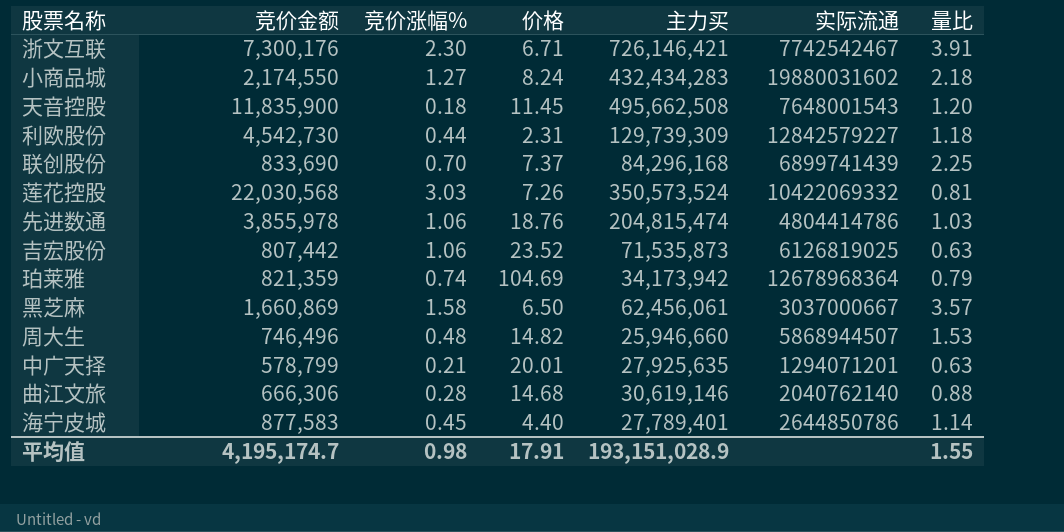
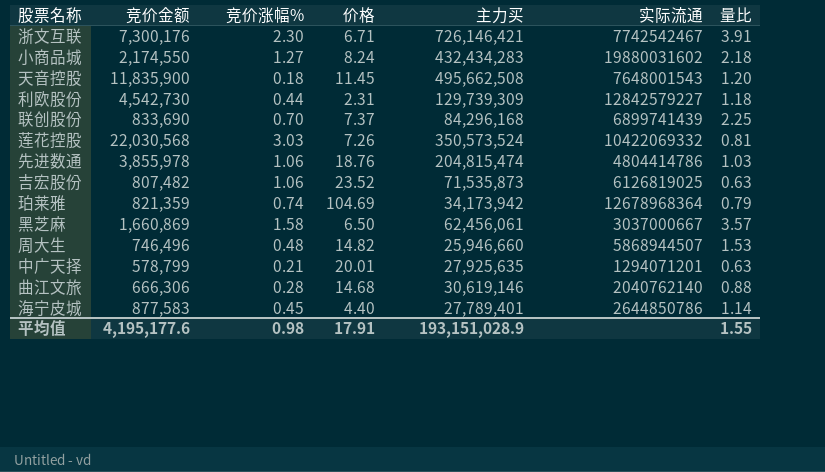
吉宏股份 | 竞价金额: 807,442 -> 807,482
平均值 | 竞价金额: 4,195,174.7 -> 4,195,177.6

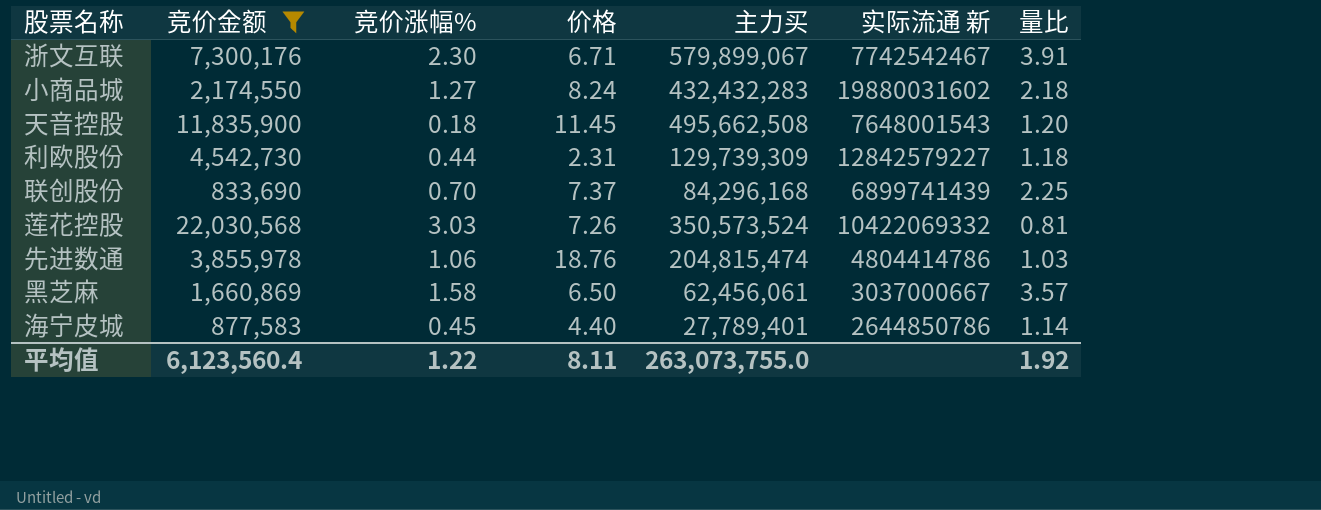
filter: none -> 竞价金额 >= 833,690
column name: 实际流通 -> 实际流通 新
浙文互联 | 主力买: 726,146,421 -> 579,899,067
小商品城 | 主力买: 432,434,283 -> 432,432,283
平均值 | 竞价金额: 4,195,177.6 -> 6,123,560.4
平均值 | 竞价涨幅%: 0.98 -> 1.22
平均值 | 价格: 17.91 -> 8.11
平均值 | 主力买: 193,151,028.9 -> 263,073,755.0
平均值 | 量比: 1.55 -> 1.92

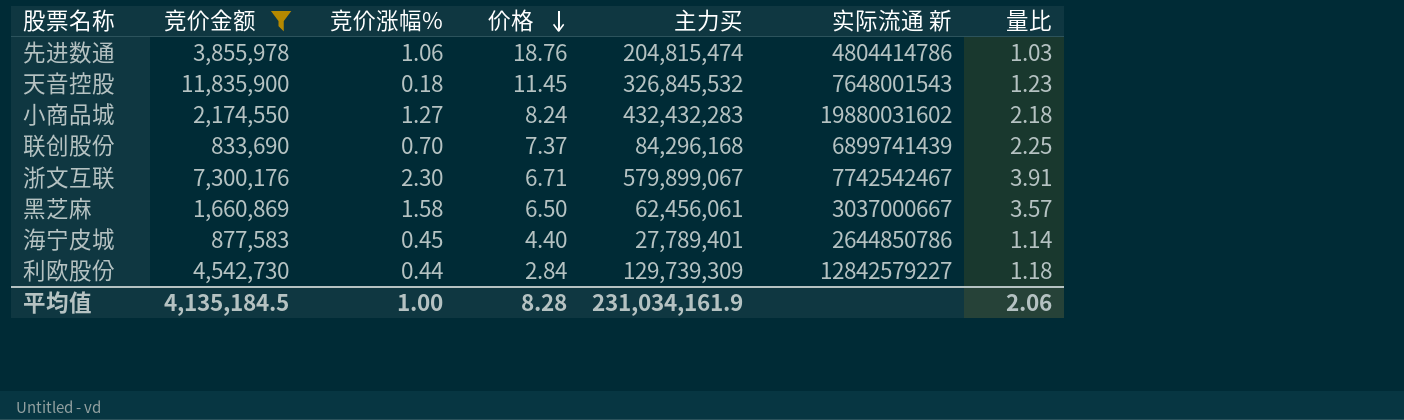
row order: none -> 价格 descending
row 莲花控股: 22,030,568 | 3.03 | 7.26 | 350,573,524 | 10422069332 | 0.81 -> none
天音控股 | 主力买: 495,662,508 -> 326,845,532
天音控股 | 量比: 1.20 -> 1.23
利欧股份 | 价格: 2.31 -> 2.84
平均值 | 竞价金额: 6,123,560.4 -> 4,135,184.5
平均值 | 竞价涨幅%: 1.22 -> 1.00
平均值 | 价格: 8.11 -> 8.28
平均值 | 主力买: 263,073,755.0 -> 231,034,161.9
平均值 | 量比: 1.92 -> 2.06

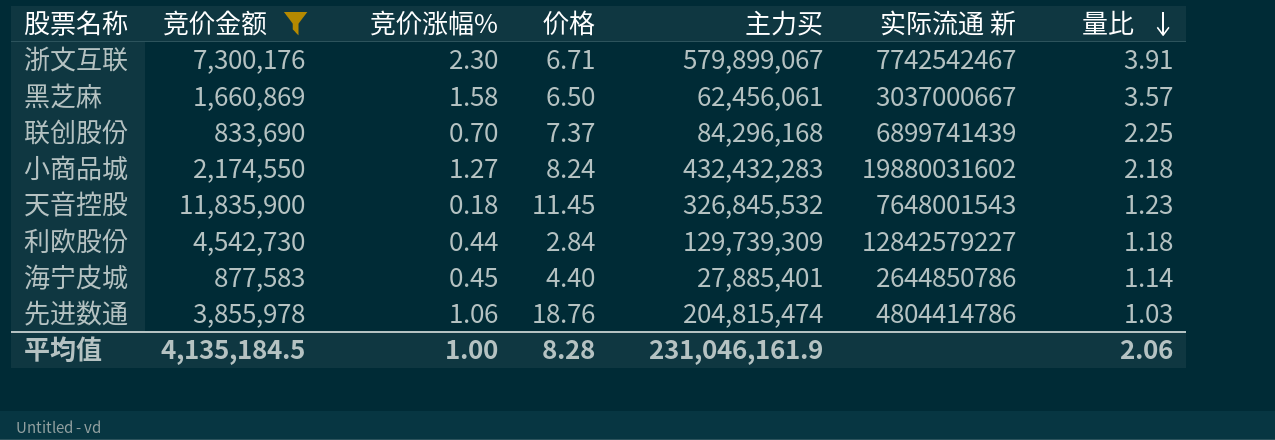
row order: 价格 descending -> 量比 descending
海宁皮城 | 主力买: 27,789,401 -> 27,885,401
平均值 | 主力买: 231,034,161.9 -> 231,046,161.9

